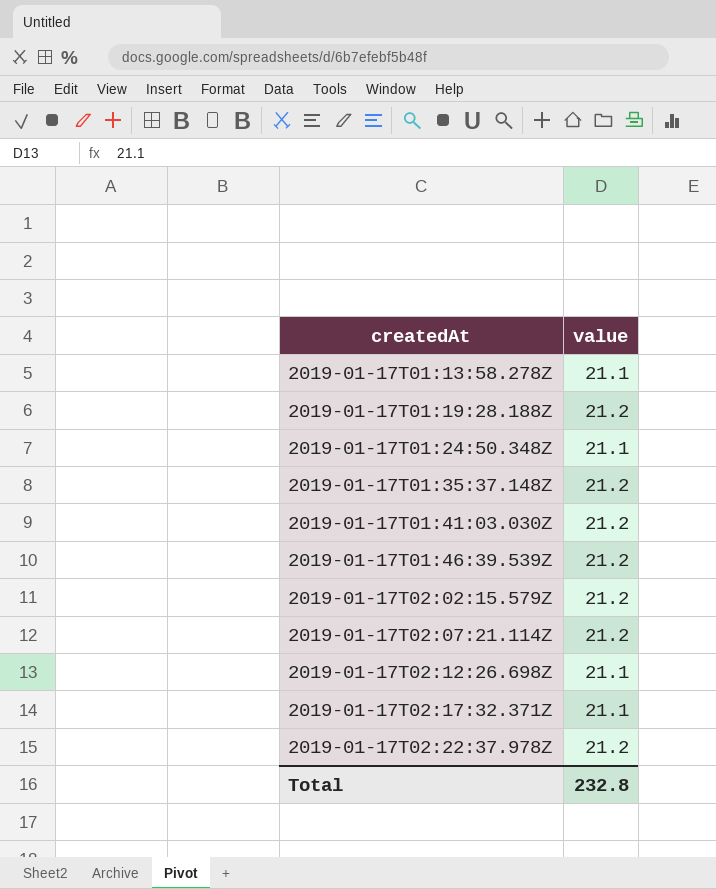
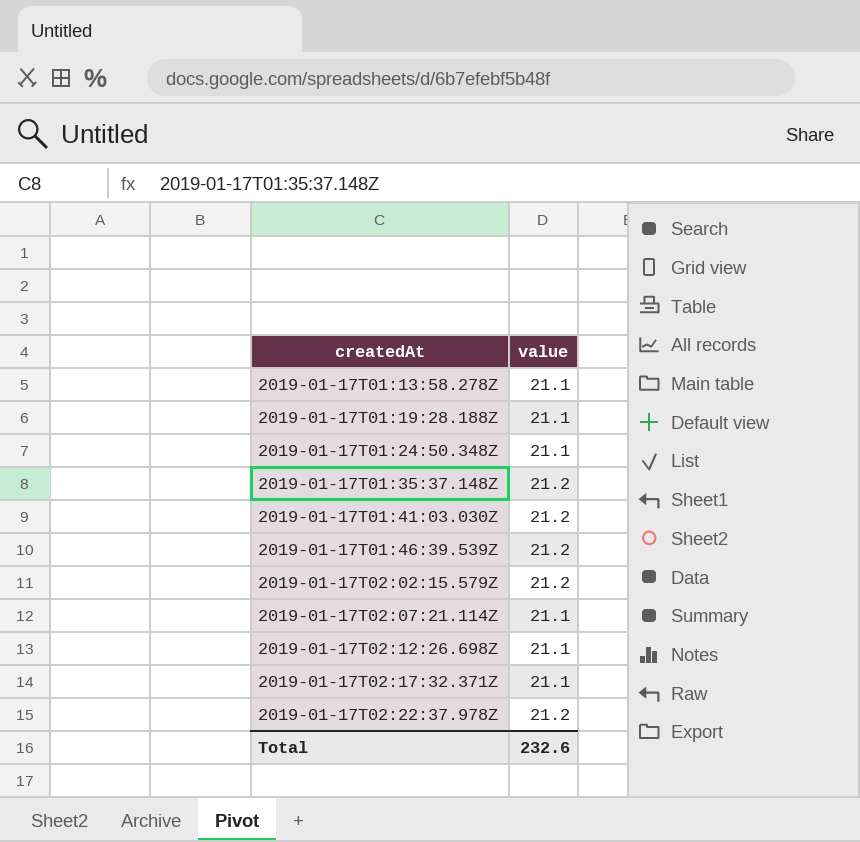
2019-01-17T01:19:28.188Z | value: 21.2 -> 21.1
2019-01-17T02:07:21.114Z | value: 21.2 -> 21.1
Total | value: 232.8 -> 232.6

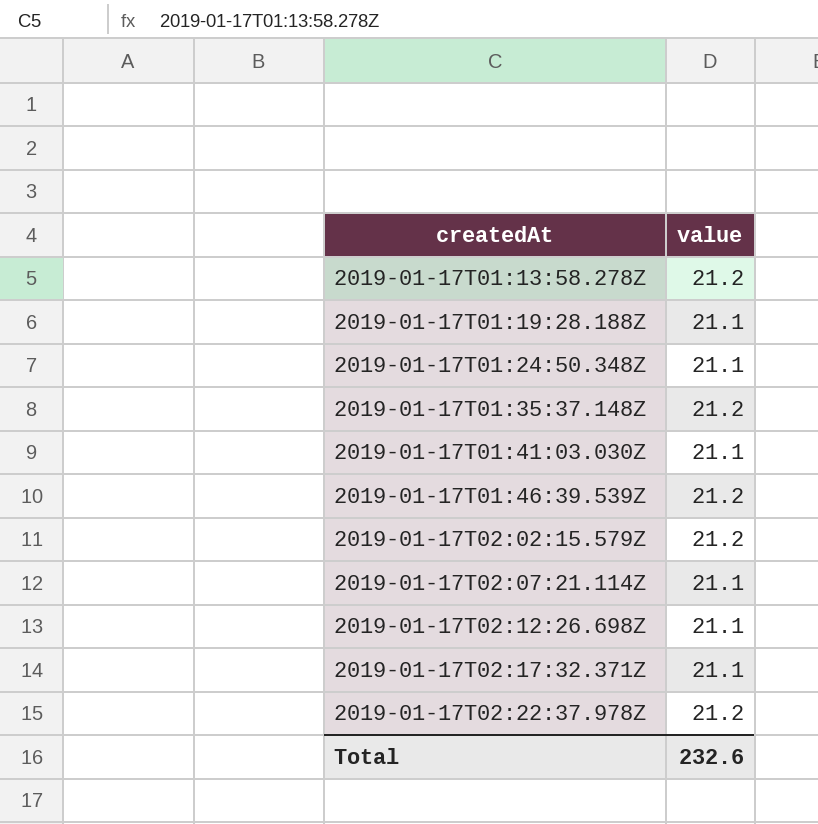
2019-01-17T01:13:58.278Z | value: 21.1 -> 21.2
2019-01-17T01:41:03.030Z | value: 21.2 -> 21.1

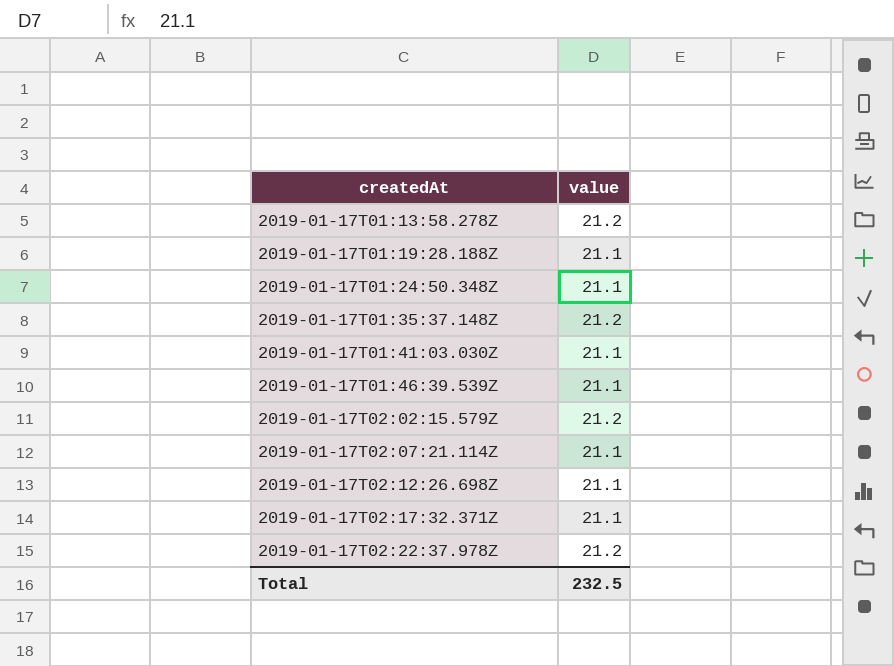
2019-01-17T01:46:39.539Z | value: 21.2 -> 21.1
Total | value: 232.6 -> 232.5

